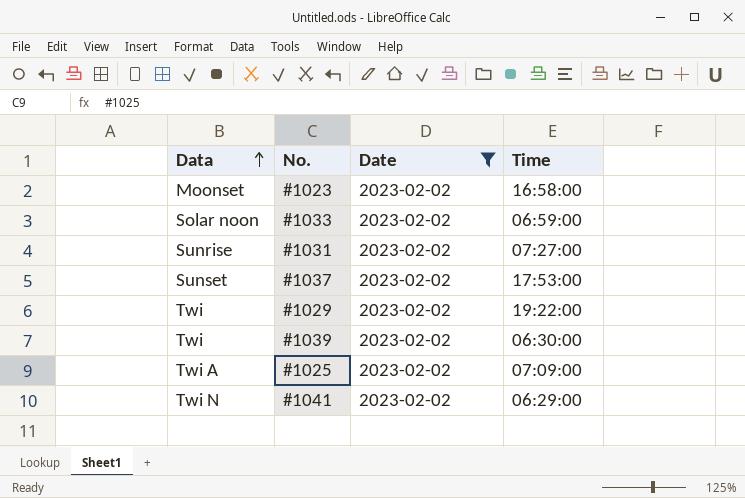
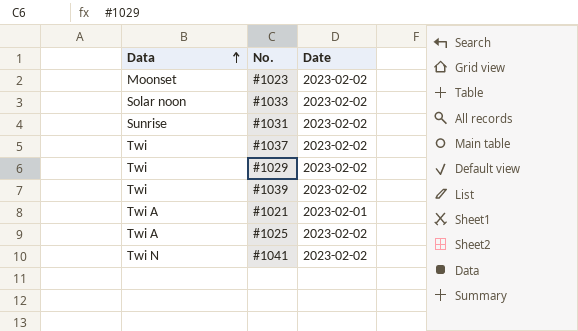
filter: Date = 2023-02-02 -> none
column Time | position: 4 -> none
#1037 | Data: Sunset -> Twi

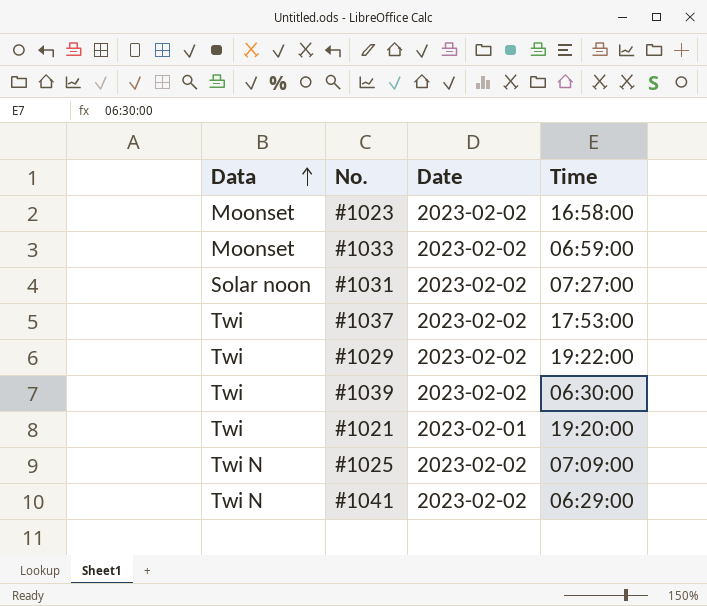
column Time | position: none -> 4
#1033 | Data: Solar noon -> Moonset
#1031 | Data: Sunrise -> Solar noon
#1021 | Data: Twi A -> Twi
#1025 | Data: Twi A -> Twi N

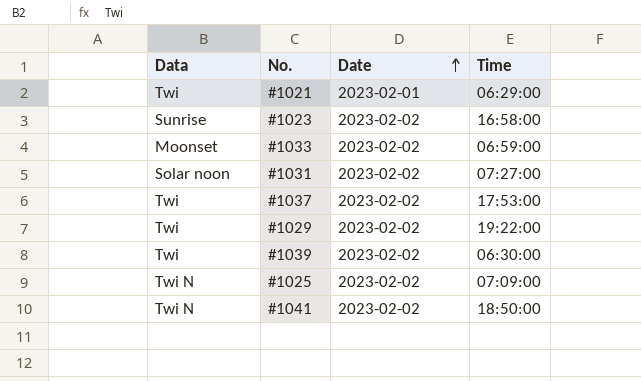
row order: Data ascending -> Date ascending
#1021 | Time: 19:20:00 -> 06:29:00
#1023 | Data: Moonset -> Sunrise
#1041 | Time: 06:29:00 -> 18:50:00

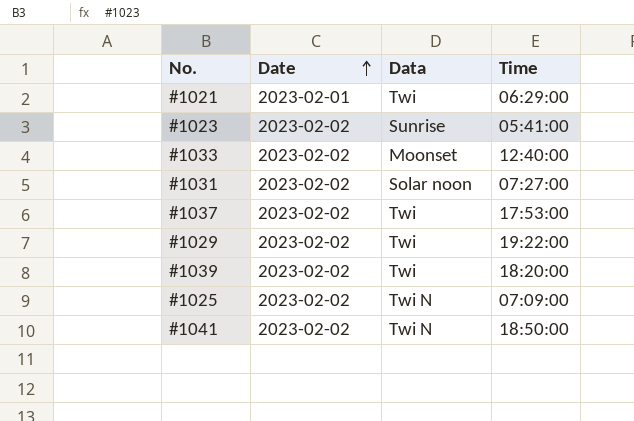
column Data | position: 1 -> 3
#1023 | Time: 16:58:00 -> 05:41:00
#1033 | Time: 06:59:00 -> 12:40:00
#1039 | Time: 06:30:00 -> 18:20:00

